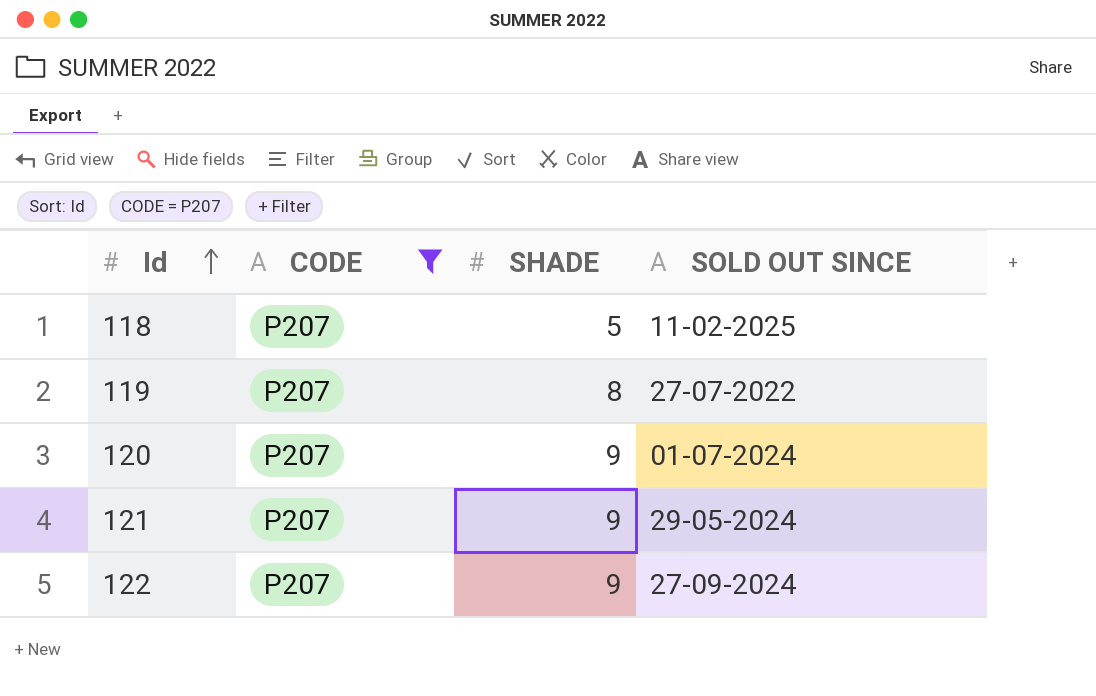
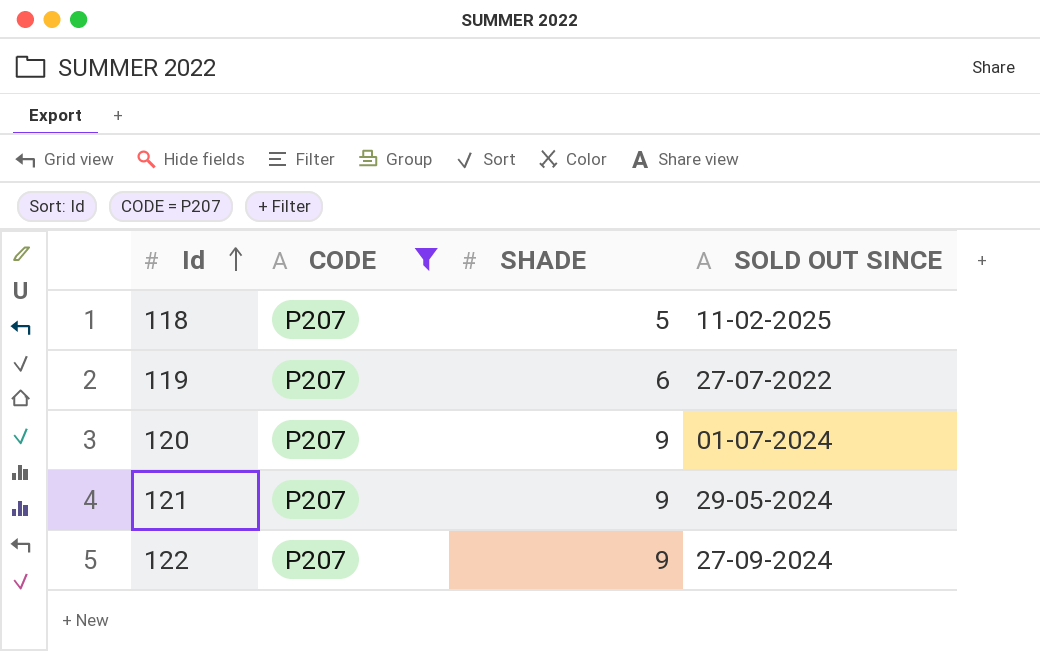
119 | SHADE: 8 -> 6

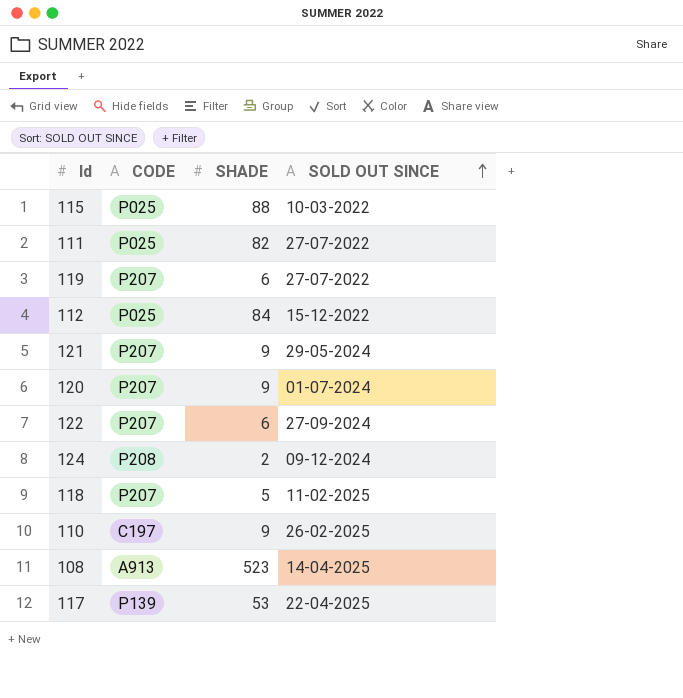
filter: CODE = P207 -> none
row order: Id ascending -> SOLD OUT SINCE ascending
122 | SHADE: 9 -> 6

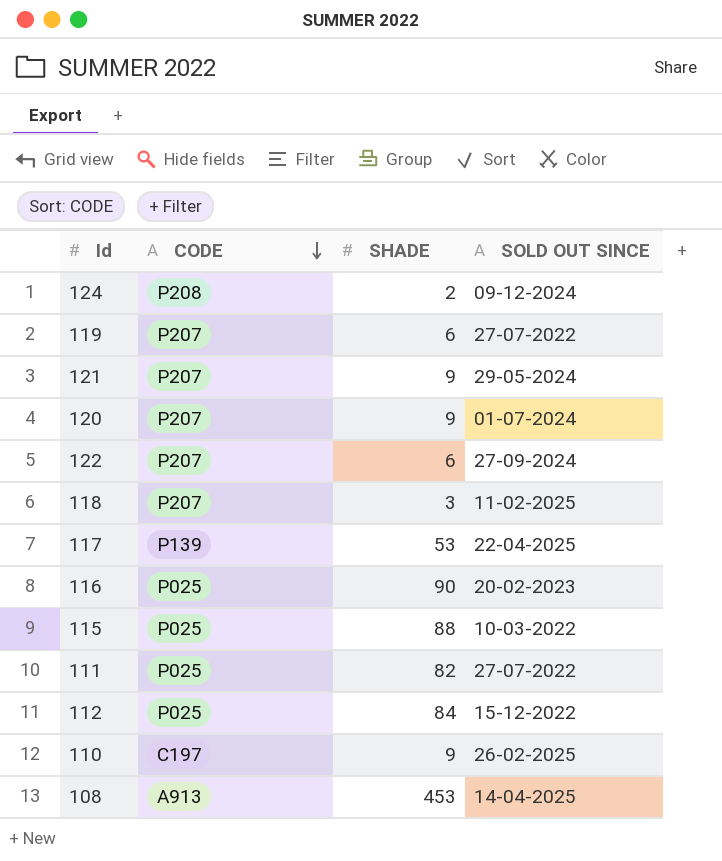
row order: SOLD OUT SINCE ascending -> CODE descending
118 | SHADE: 5 -> 3
row 116: none -> P025 | 90 | 20-02-2023
108 | SHADE: 523 -> 453

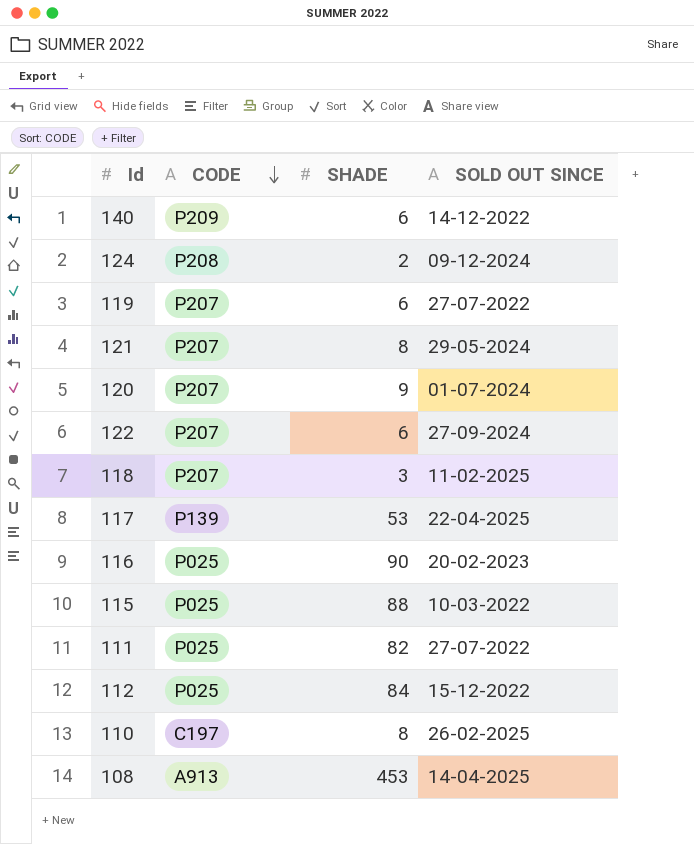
row 140: none -> P209 | 6 | 14-12-2022
121 | SHADE: 9 -> 8
110 | SHADE: 9 -> 8

